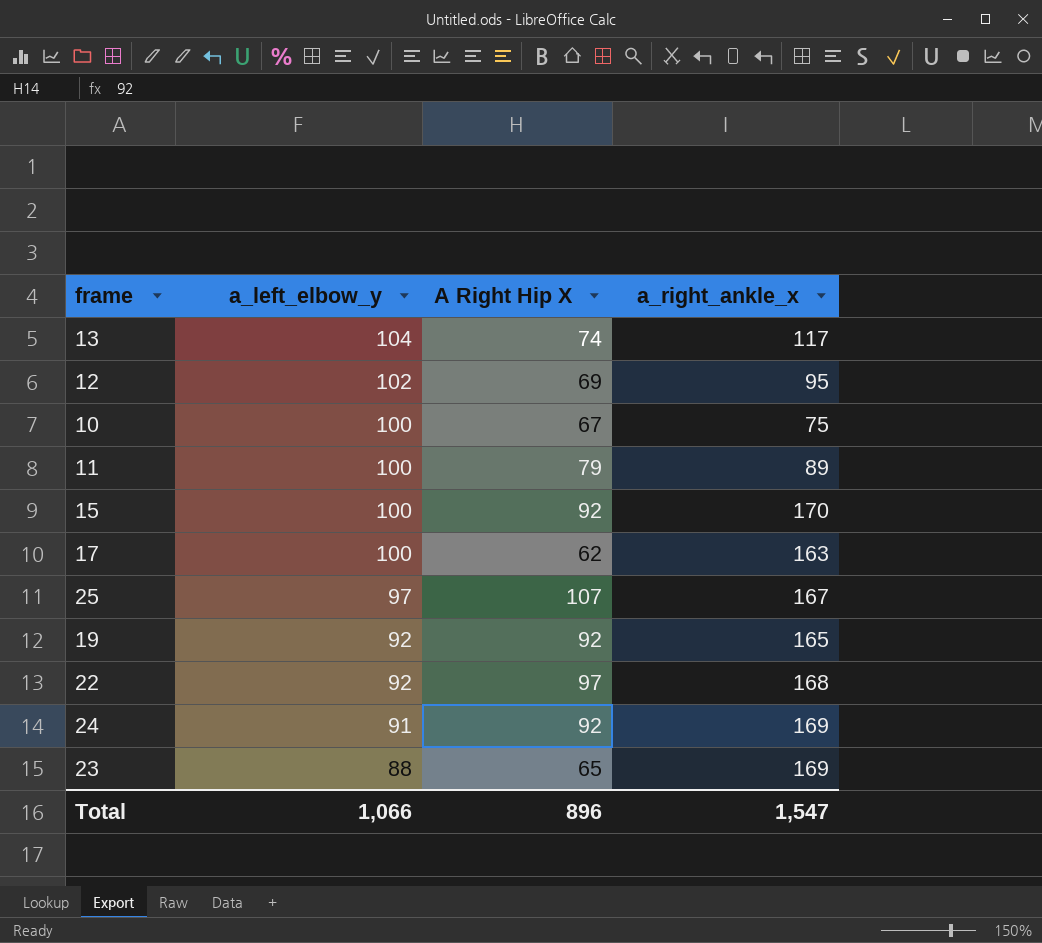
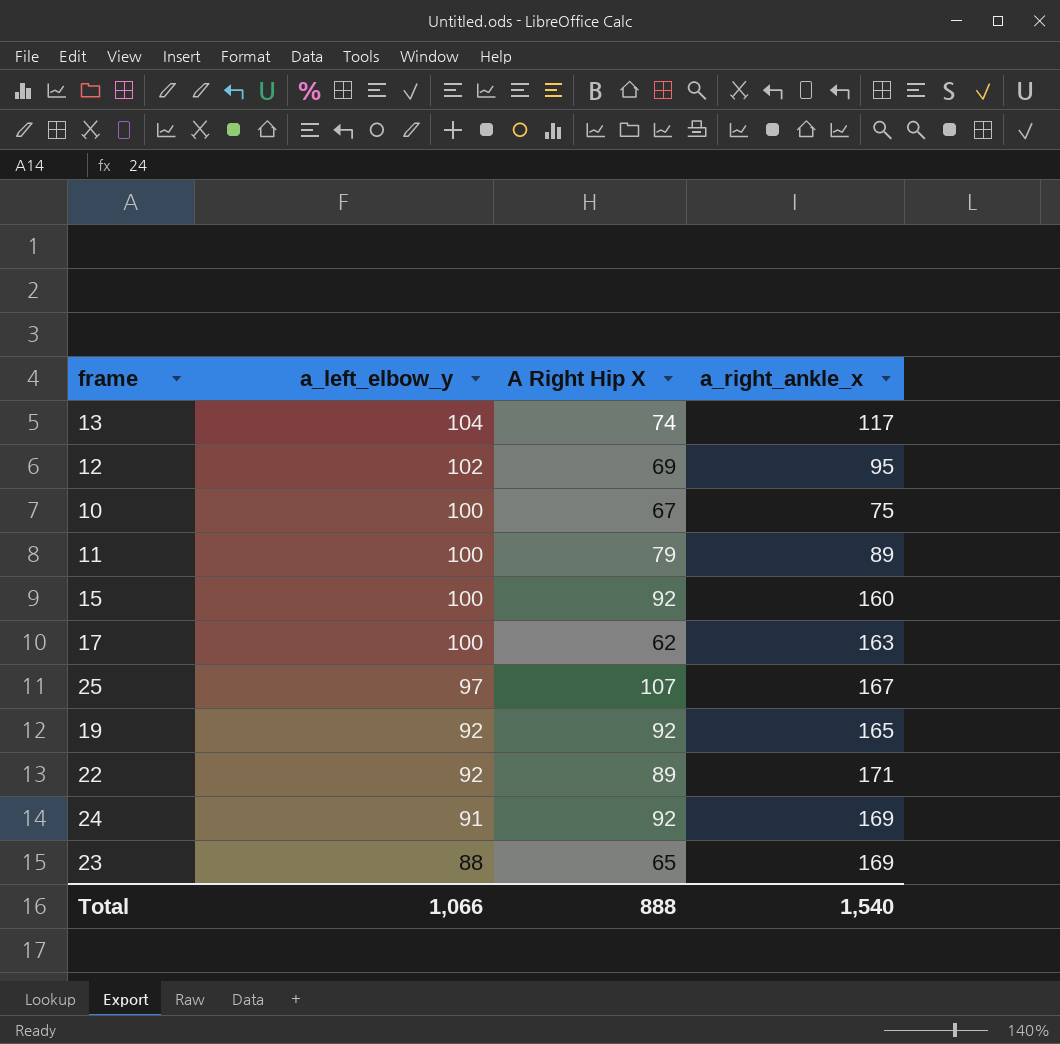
15 | a_right_ankle_x: 170 -> 160
22 | A Right Hip X: 97 -> 89
22 | a_right_ankle_x: 168 -> 171
Total | A Right Hip X: 896 -> 888
Total | a_right_ankle_x: 1,547 -> 1,540

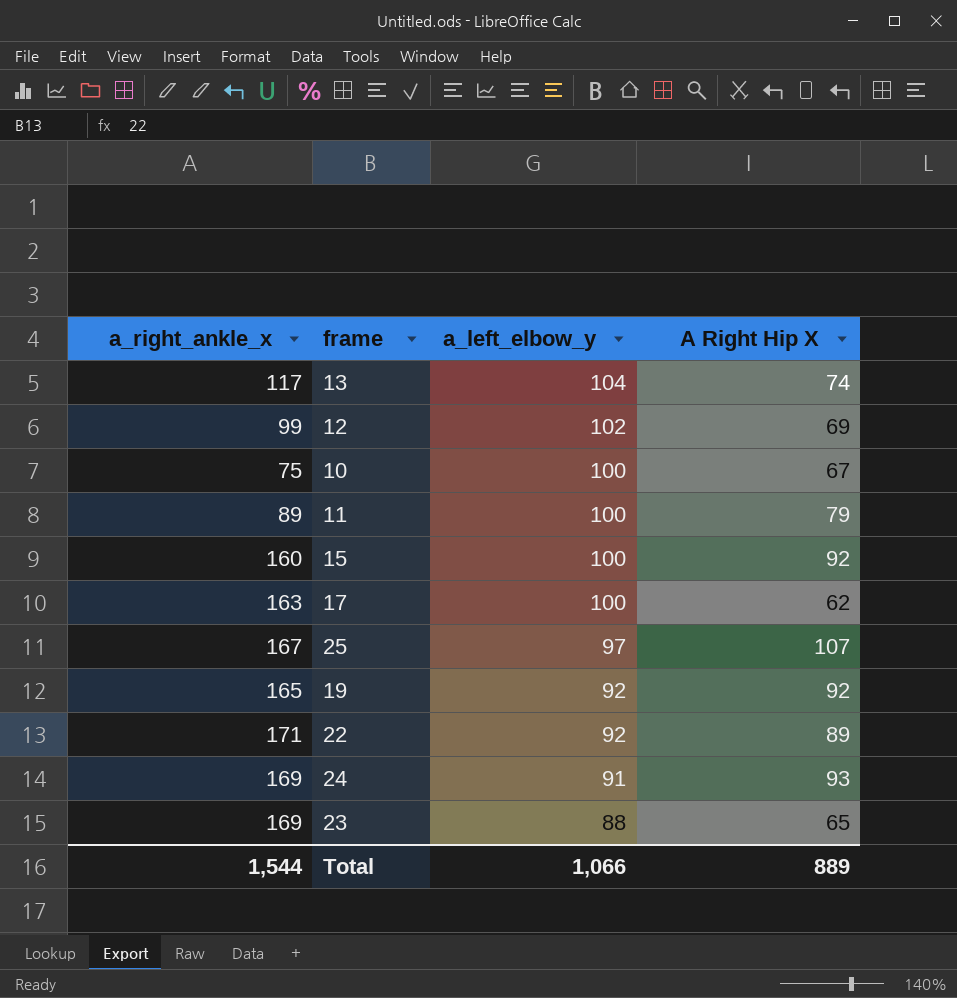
column a_right_ankle_x | position: 4 -> 1
12 | a_right_ankle_x: 95 -> 99
24 | A Right Hip X: 92 -> 93
Total | a_right_ankle_x: 1,540 -> 1,544
Total | A Right Hip X: 888 -> 889

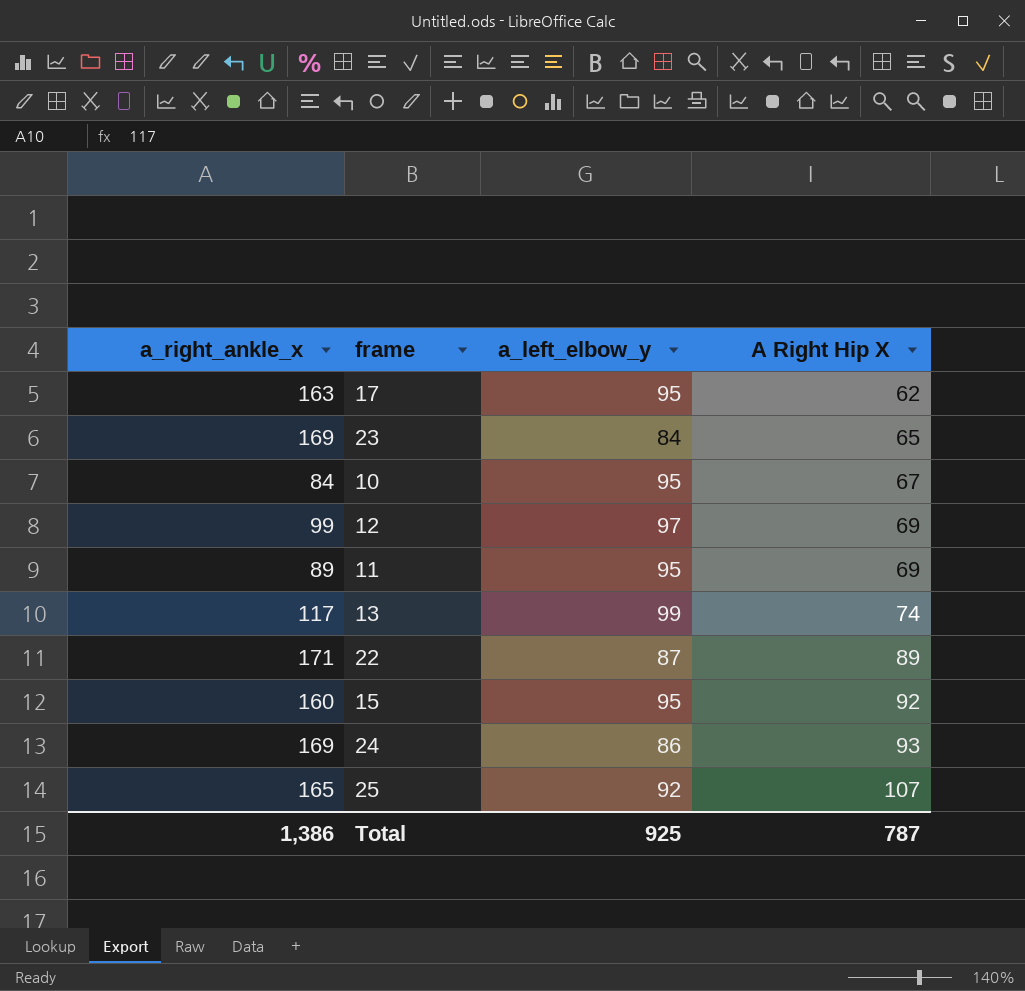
row order: a_left_elbow_y descending -> A Right Hip X ascending
row 19: 165 | 92 | 92 -> none
17 | a_left_elbow_y: 100 -> 95
23 | a_left_elbow_y: 88 -> 84
10 | a_right_ankle_x: 75 -> 84
10 | a_left_elbow_y: 100 -> 95
12 | a_left_elbow_y: 102 -> 97
11 | a_left_elbow_y: 100 -> 95
11 | A Right Hip X: 79 -> 69
13 | a_left_elbow_y: 104 -> 99
22 | a_left_elbow_y: 92 -> 87
15 | a_left_elbow_y: 100 -> 95
24 | a_left_elbow_y: 91 -> 86
25 | a_right_ankle_x: 167 -> 165
25 | a_left_elbow_y: 97 -> 92
Total | a_right_ankle_x: 1,544 -> 1,386
Total | a_left_elbow_y: 1,066 -> 925
Total | A Right Hip X: 889 -> 787

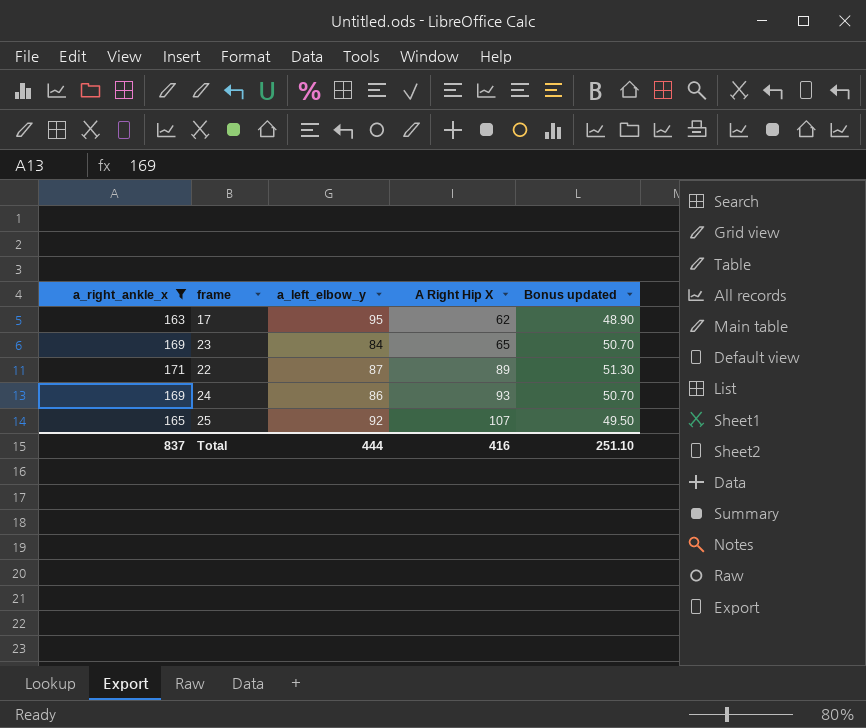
filter: none -> a_right_ankle_x >= 163
column Bonus updated | formula: none -> [a_right_ankle_x] * 0.3
Total | a_right_ankle_x: 1,386 -> 837
Total | a_left_elbow_y: 925 -> 444
Total | A Right Hip X: 787 -> 416

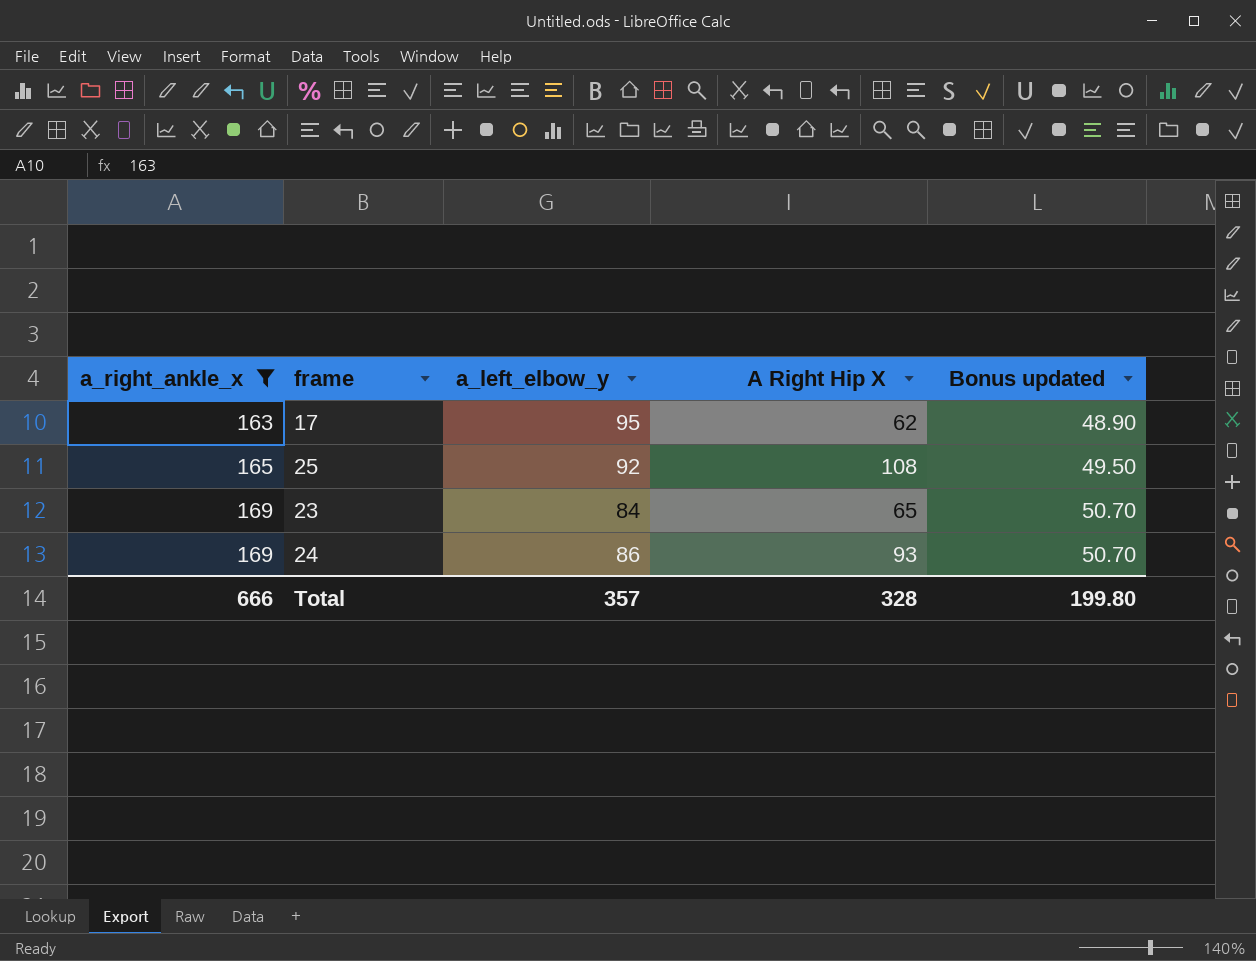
row order: A Right Hip X ascending -> a_right_ankle_x ascending
row 22: 171 | 87 | 89 | 51.30 -> none
25 | A Right Hip X: 107 -> 108
Total | a_right_ankle_x: 837 -> 666
Total | a_left_elbow_y: 444 -> 357
Total | A Right Hip X: 416 -> 328
Total | Bonus updated: 251.10 -> 199.80

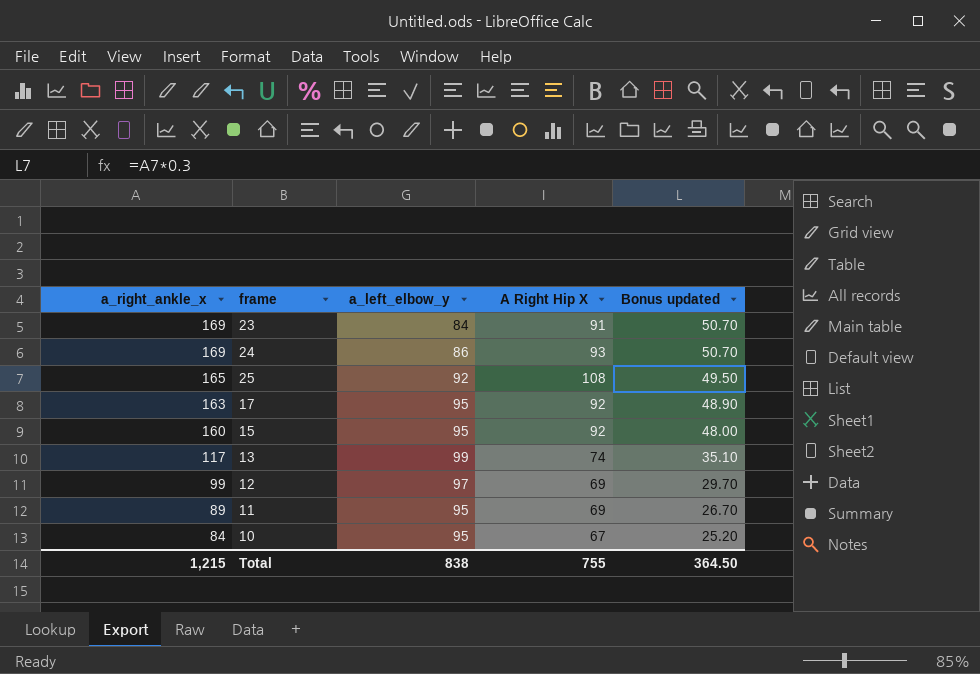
filter: a_right_ankle_x >= 163 -> none
row order: a_right_ankle_x ascending -> a_right_ankle_x descending
23 | A Right Hip X: 65 -> 91
17 | A Right Hip X: 62 -> 92
Total | a_right_ankle_x: 666 -> 1,215
Total | a_left_elbow_y: 357 -> 838
Total | A Right Hip X: 328 -> 755
Total | Bonus updated: 199.80 -> 364.50

